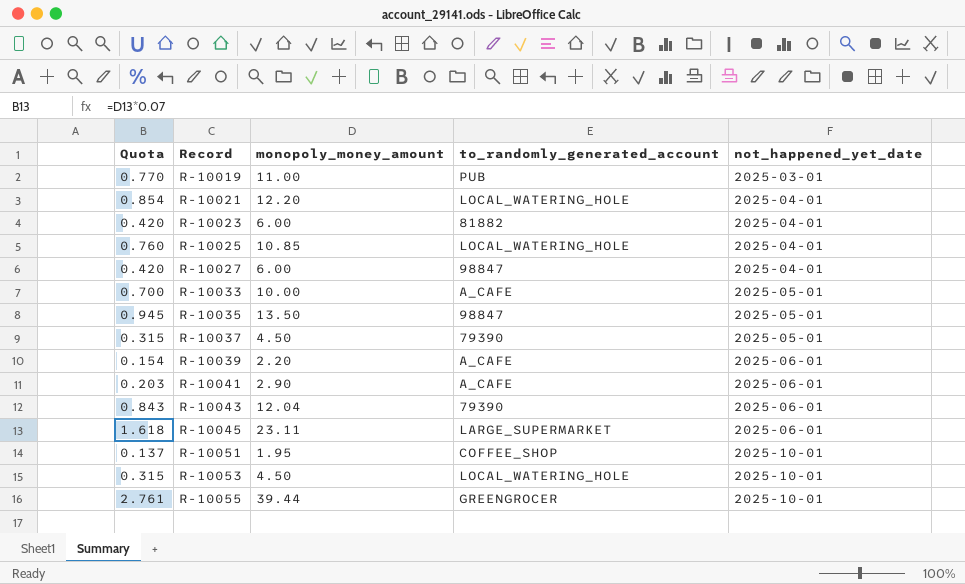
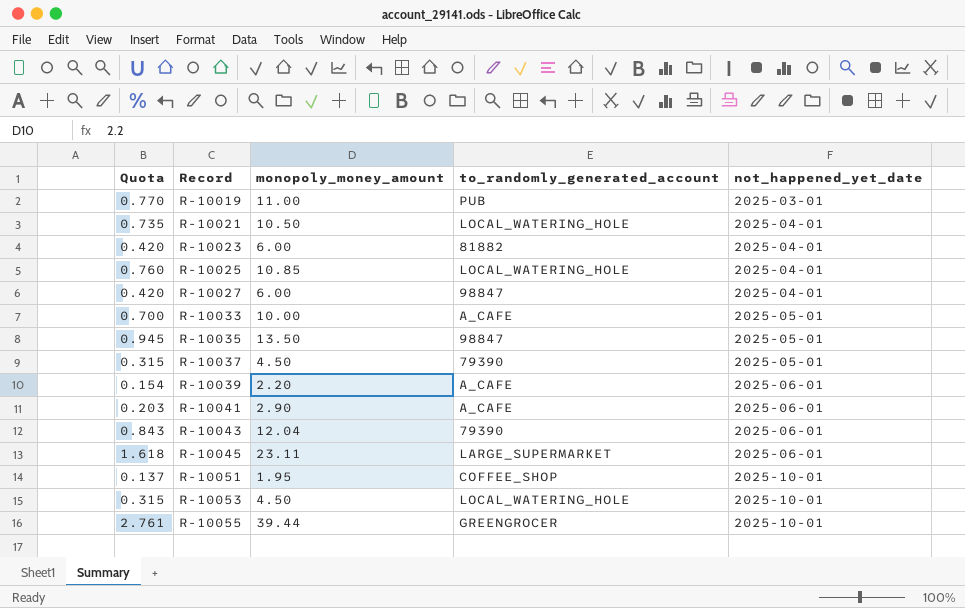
R-10021 | Quota: 0.854 -> 0.735
R-10021 | monopoly_money_amount: 12.20 -> 10.50

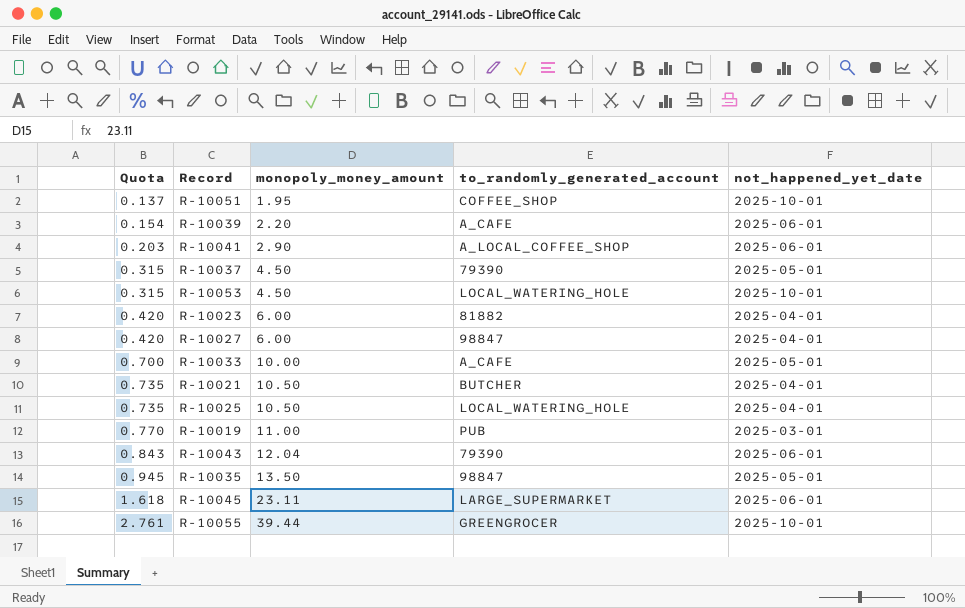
row order: Record ascending -> Quota ascending
R-10041 | to_randomly_generated_account: A_CAFE -> A_LOCAL_COFFEE_SHOP
R-10021 | to_randomly_generated_account: LOCAL_WATERING_HOLE -> BUTCHER
R-10025 | Quota: 0.760 -> 0.735
R-10025 | monopoly_money_amount: 10.85 -> 10.50

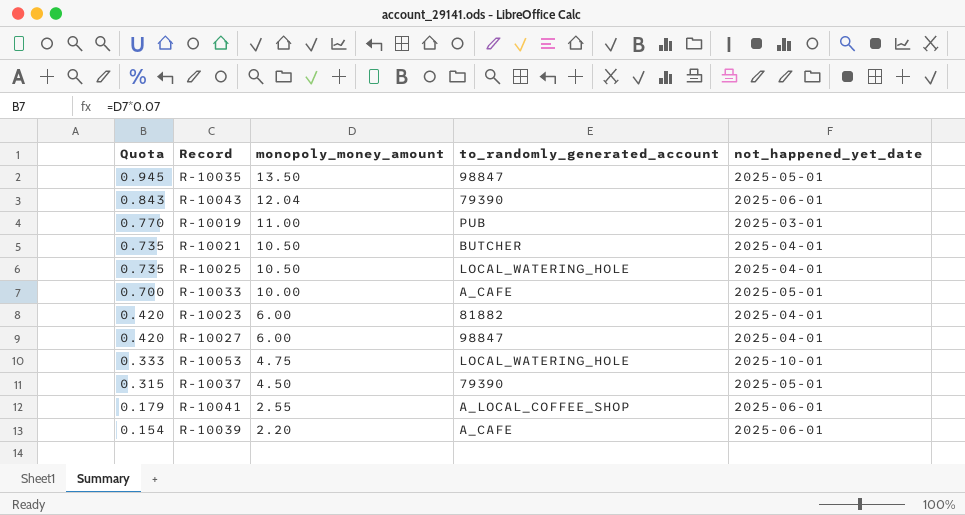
row order: Quota ascending -> Quota descending
row R-10051: 0.137 | 1.95 | COFFEE_SHOP | 2025-10-01 -> none
row R-10045: 1.618 | 23.11 | LARGE_SUPERMARKET | 2025-06-01 -> none
row R-10055: 2.761 | 39.44 | GREENGROCER | 2025-10-01 -> none
R-10053 | Quota: 0.315 -> 0.333
R-10053 | monopoly_money_amount: 4.50 -> 4.75
R-10041 | Quota: 0.203 -> 0.179
R-10041 | monopoly_money_amount: 2.90 -> 2.55

